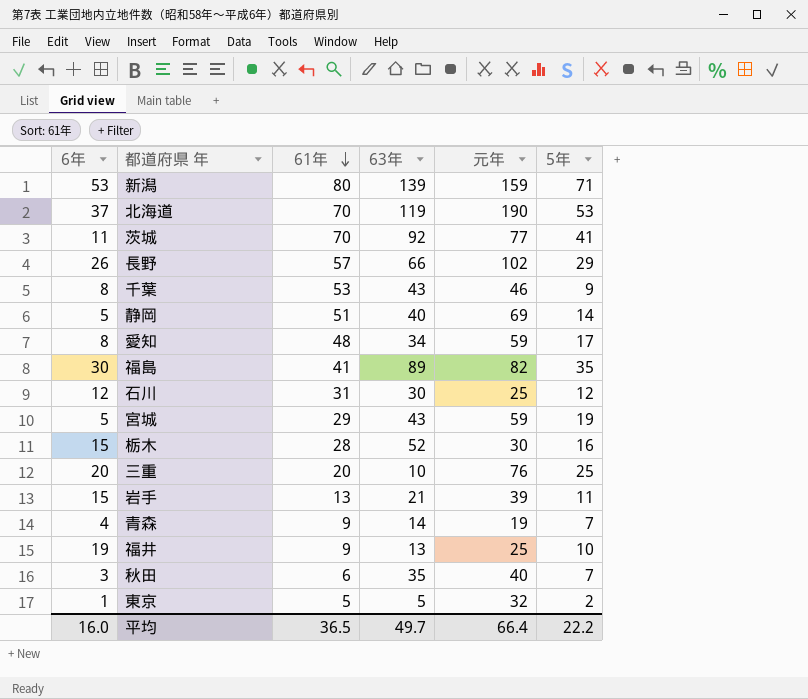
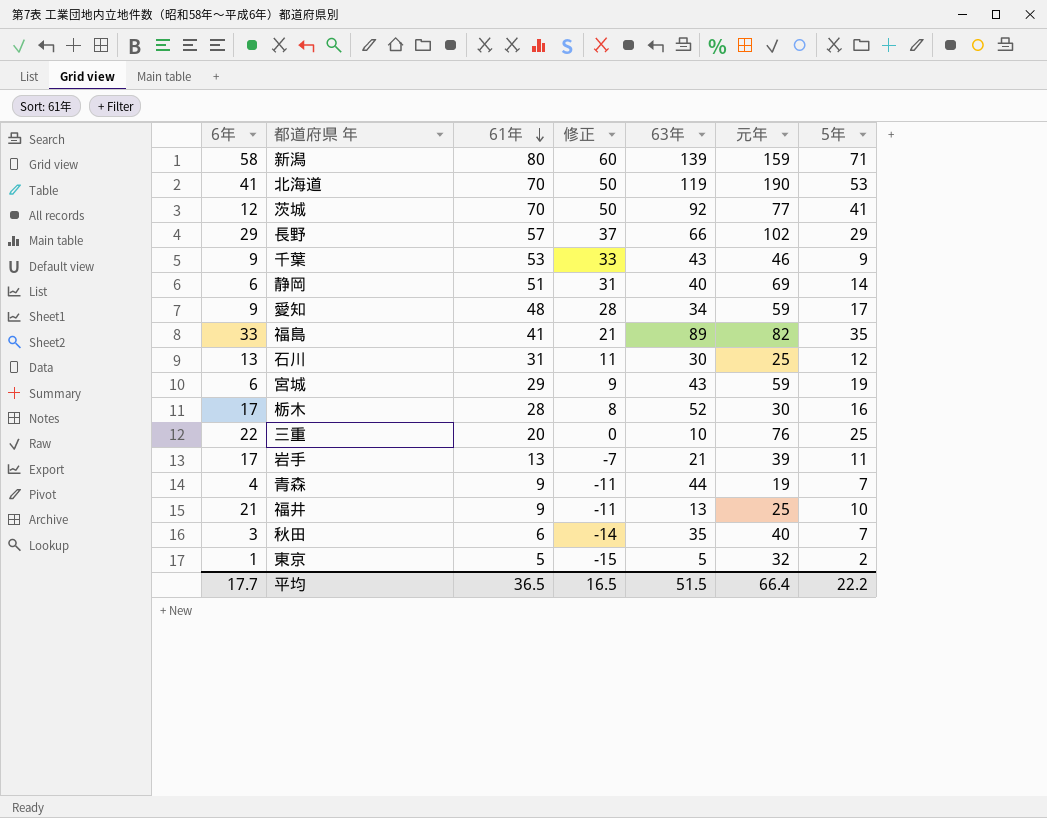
column 修正 | formula: none -> [61年] - 20
新潟 | 6年: 53 -> 58
北海道 | 6年: 37 -> 41
茨城 | 6年: 11 -> 12
長野 | 6年: 26 -> 29
千葉 | 6年: 8 -> 9
静岡 | 6年: 5 -> 6
愛知 | 6年: 8 -> 9
福島 | 6年: 30 -> 33
石川 | 6年: 12 -> 13
宮城 | 6年: 5 -> 6
栃木 | 6年: 15 -> 17
三重 | 6年: 20 -> 22
岩手 | 6年: 15 -> 17
青森 | 63年: 14 -> 44
福井 | 6年: 19 -> 21
平均 | 6年: 16.0 -> 17.7
平均 | 63年: 49.7 -> 51.5

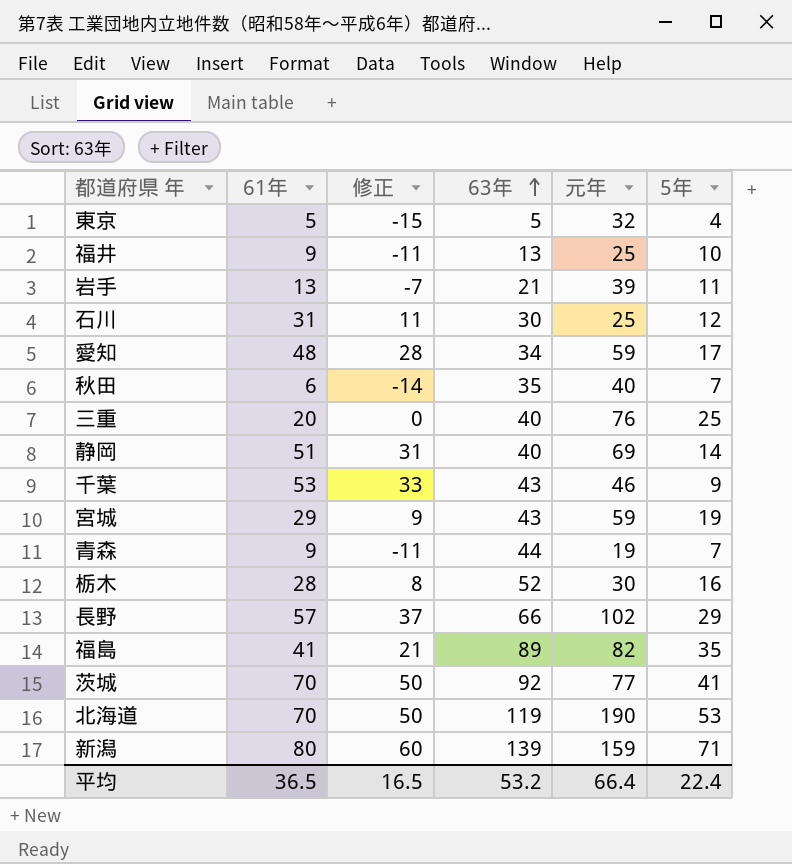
row order: 61年 descending -> 63年 ascending
column 6年 | position: 1 -> none
東京 | 5年: 2 -> 4
三重 | 63年: 10 -> 40
平均 | 63年: 51.5 -> 53.2
平均 | 5年: 22.2 -> 22.4

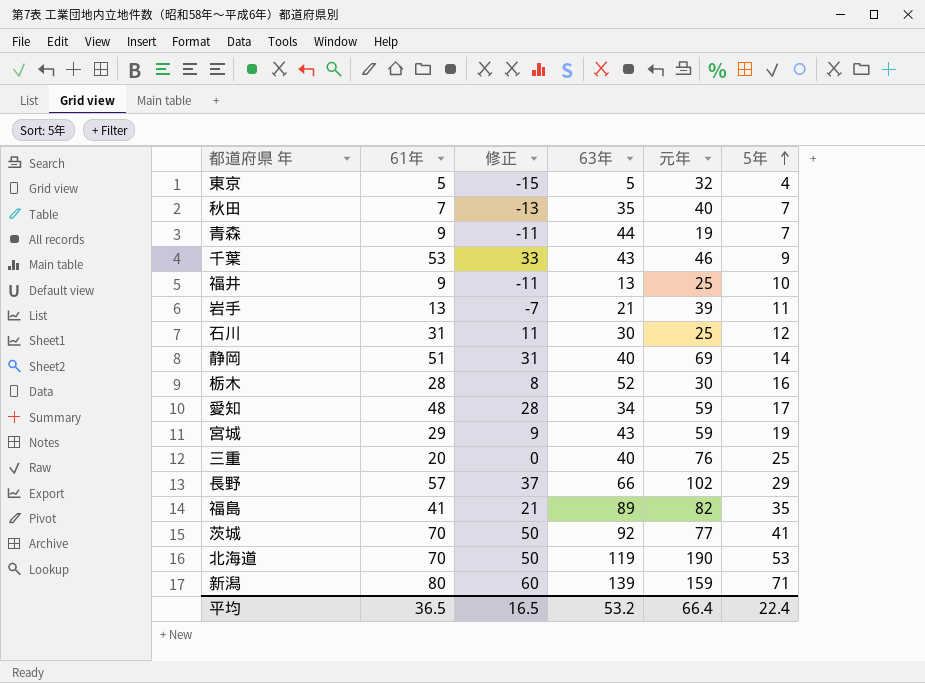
row order: 63年 ascending -> 5年 ascending
秋田 | 61年: 6 -> 7
秋田 | 修正: -14 -> -13

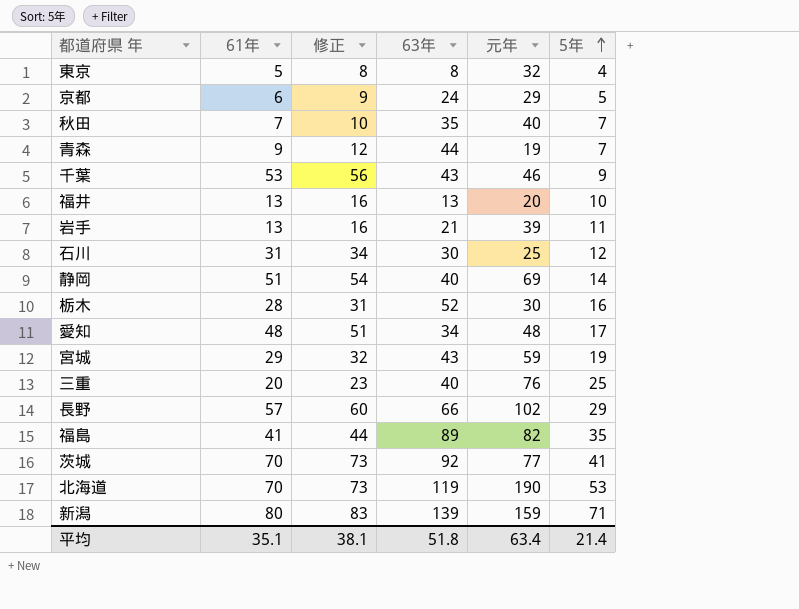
column 修正 | formula: [61年] - 20 -> [61年] + 3
東京 | 63年: 5 -> 8
row 京都: none -> 6 | 9 | 24 | 29 | 5
福井 | 61年: 9 -> 13
福井 | 元年: 25 -> 20
愛知 | 元年: 59 -> 48
平均 | 61年: 36.5 -> 35.1
平均 | 修正: 16.5 -> 38.1
平均 | 63年: 53.2 -> 51.8
平均 | 元年: 66.4 -> 63.4
平均 | 5年: 22.4 -> 21.4

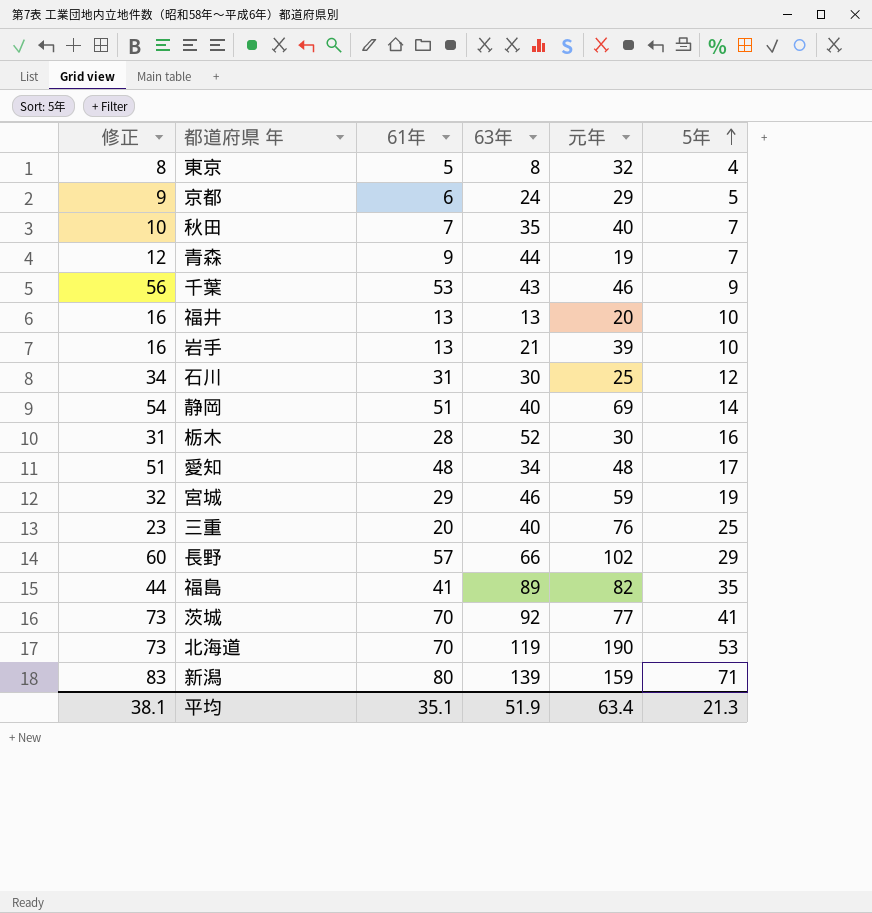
column 修正 | position: 3 -> 1
岩手 | 5年: 11 -> 10
宮城 | 63年: 43 -> 46
平均 | 63年: 51.8 -> 51.9
平均 | 5年: 21.4 -> 21.3

